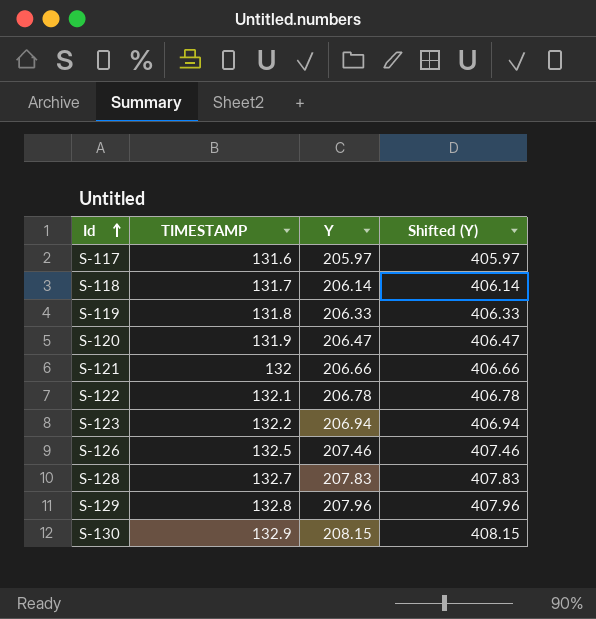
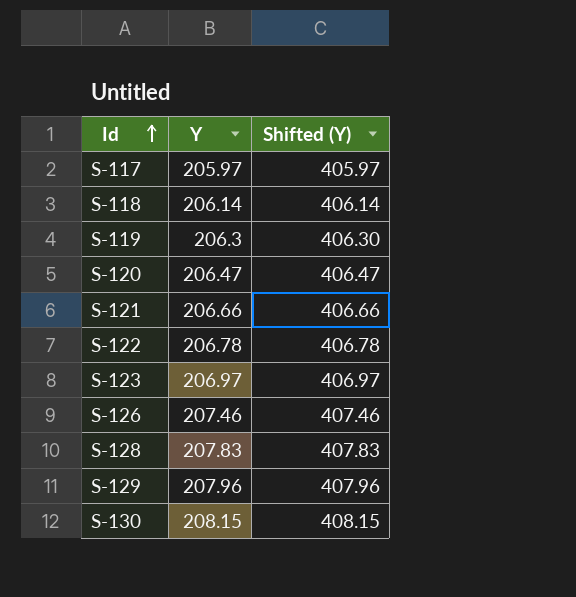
column TIMESTAMP | position: 2 -> none
S-119 | Y: 206.33 -> 206.3
S-119 | Shifted (Y): 406.33 -> 406.30
S-123 | Y: 206.94 -> 206.97
S-123 | Shifted (Y): 406.94 -> 406.97

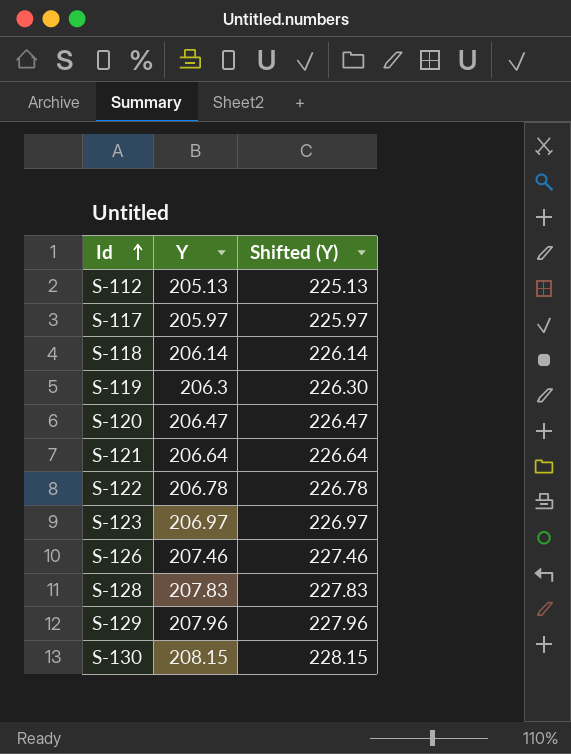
column Shifted (Y) | formula: [Y] + 200 -> [Y] + 20
row S-112: none -> 205.13 | 225.13
S-121 | Y: 206.66 -> 206.64

